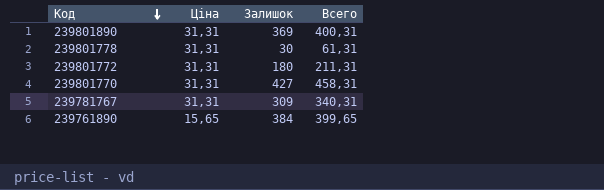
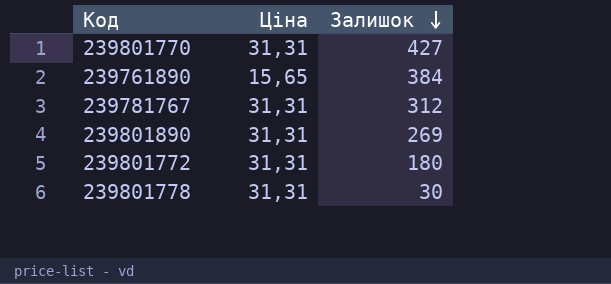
row order: Код descending -> Залишок descending
column Всего | formula: [Ціна] + [Залишок] -> none
239781767 | Залишок: 309 -> 312
239801890 | Залишок: 369 -> 269

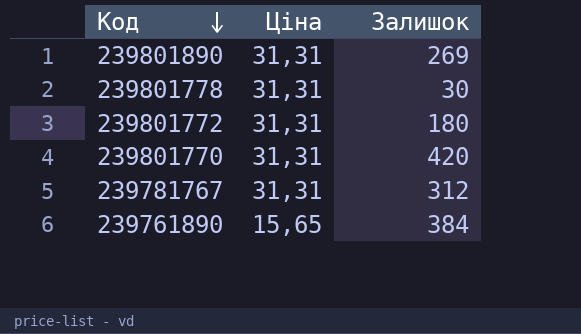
row order: Залишок descending -> Код descending
239801770 | Залишок: 427 -> 420

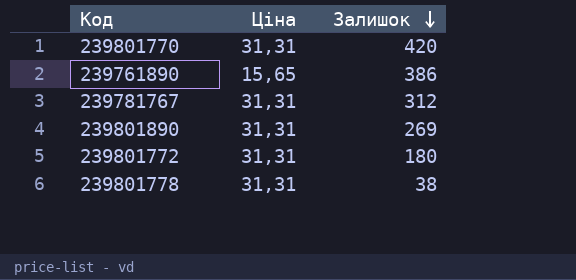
row order: Код descending -> Залишок descending
239761890 | Залишок: 384 -> 386
239801778 | Залишок: 30 -> 38

